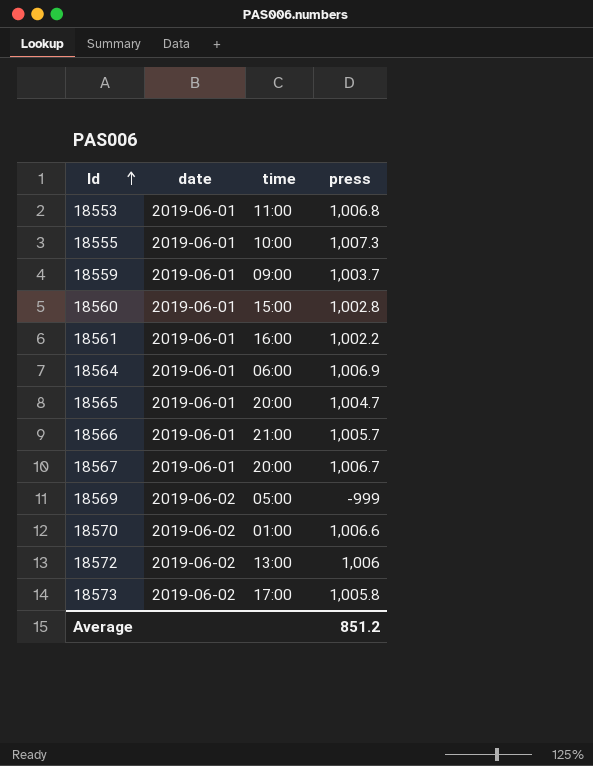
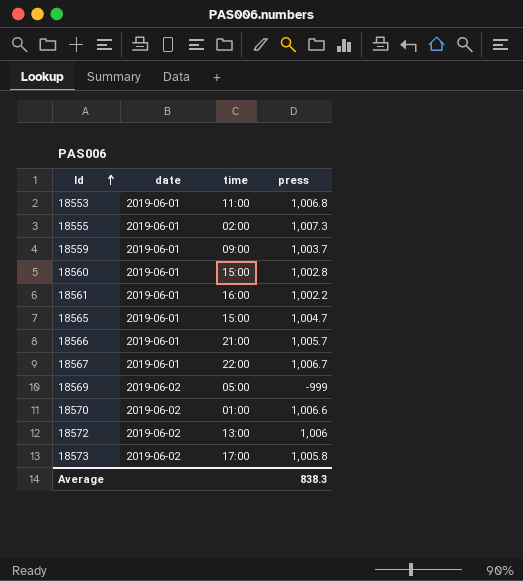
row 18564: 2019-06-01 | 06:00 | 1,006.9 -> none
18555 | time: 10:00 -> 02:00
18565 | time: 20:00 -> 15:00
18567 | time: 20:00 -> 22:00
Average | press: 851.2 -> 838.3

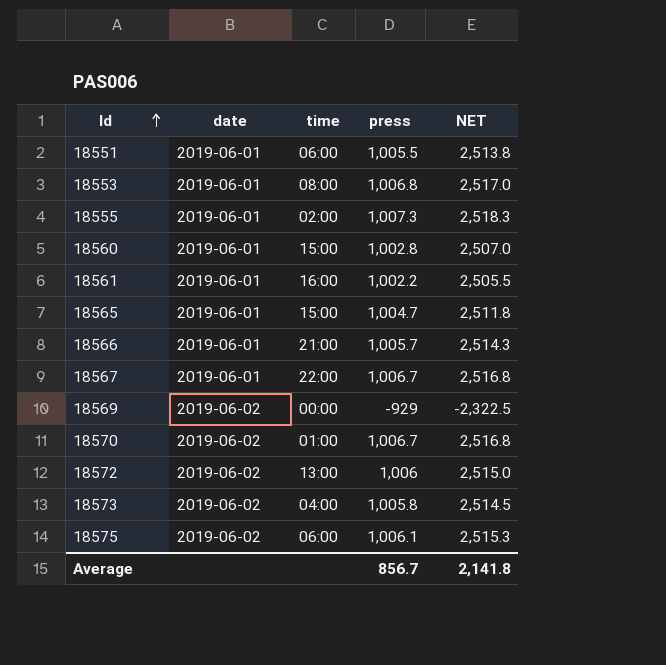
column NET | formula: none -> [press] * 2.5
row 18559: 2019-06-01 | 09:00 | 1,003.7 -> none
row 18551: none -> 2019-06-01 | 06:00 | 1,005.5 | 2,513.8
18553 | time: 11:00 -> 08:00
18569 | time: 05:00 -> 00:00
18569 | press: -999 -> -929
18570 | press: 1,006.6 -> 1,006.7
18573 | time: 17:00 -> 04:00
row 18575: none -> 2019-06-02 | 06:00 | 1,006.1 | 2,515.3
Average | press: 838.3 -> 856.7

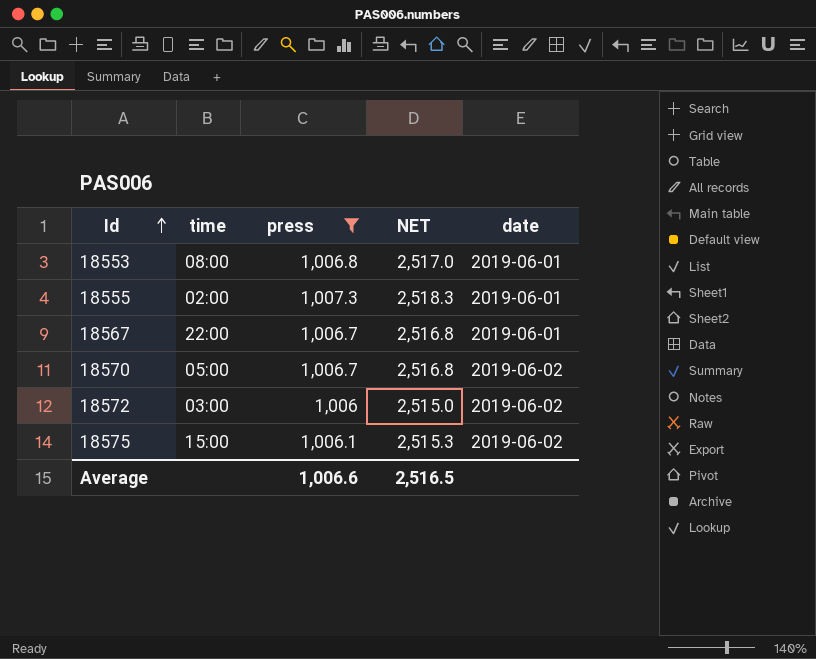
filter: none -> press >= 1,006
column date | position: 2 -> 5
18570 | time: 01:00 -> 05:00
18572 | time: 13:00 -> 03:00
18575 | time: 06:00 -> 15:00
Average | press: 856.7 -> 1,006.6
Average | NET: 2,141.8 -> 2,516.5

